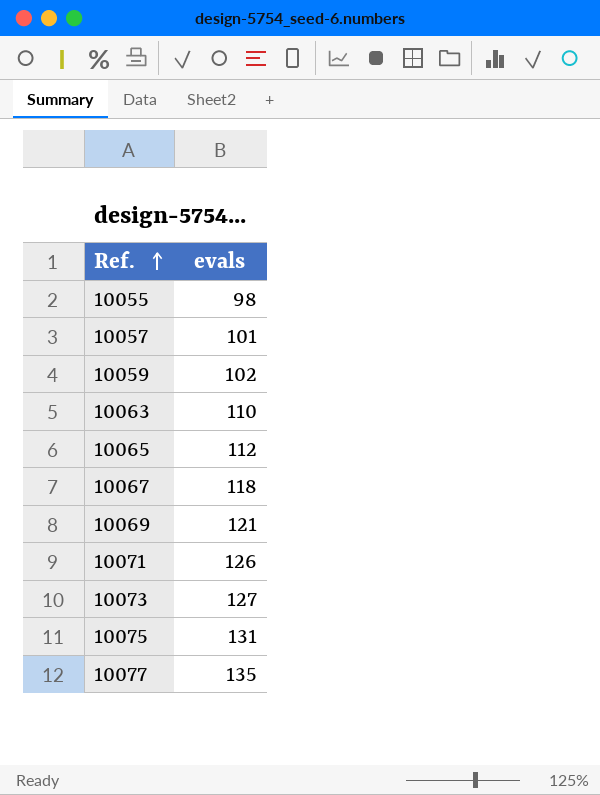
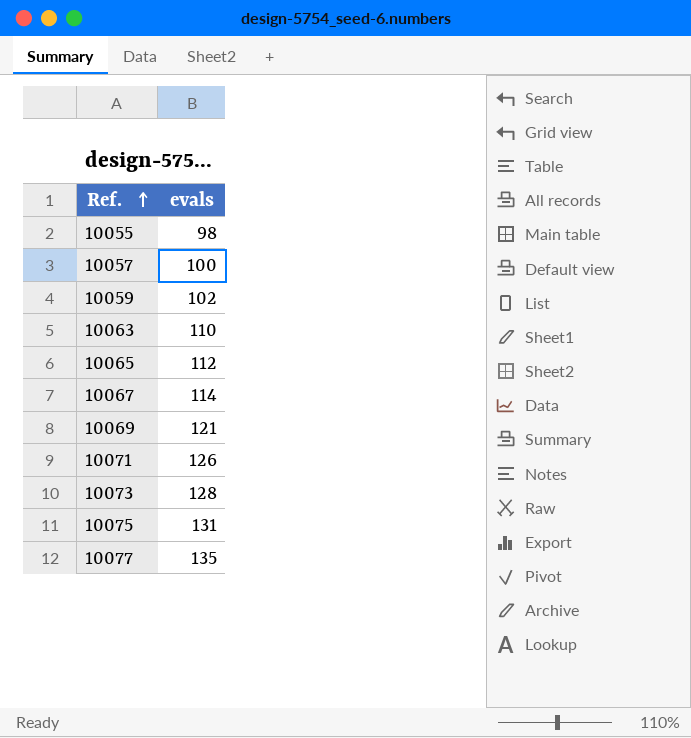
10057 | evals: 101 -> 100
10067 | evals: 118 -> 114
10073 | evals: 127 -> 128

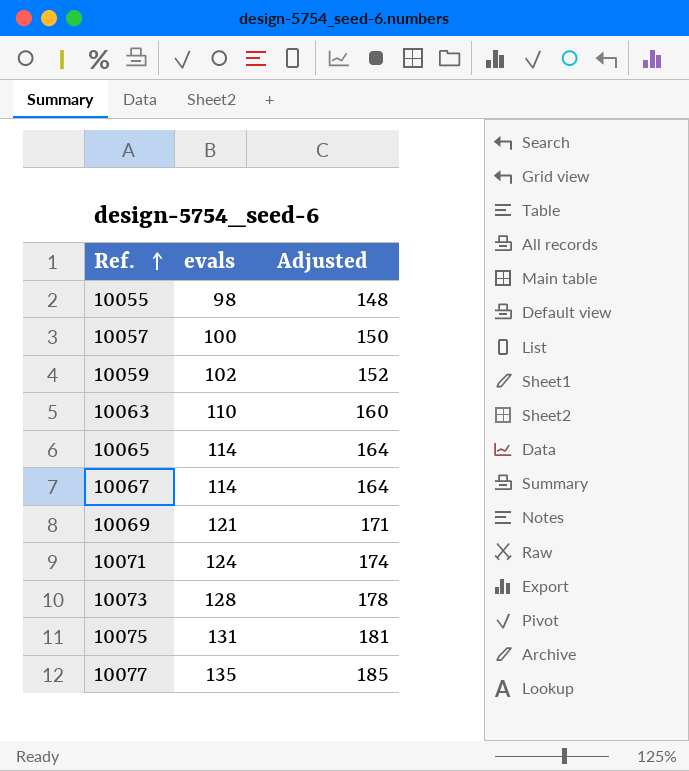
column Adjusted | formula: none -> [evals] + 50
10065 | evals: 112 -> 114
10071 | evals: 126 -> 124

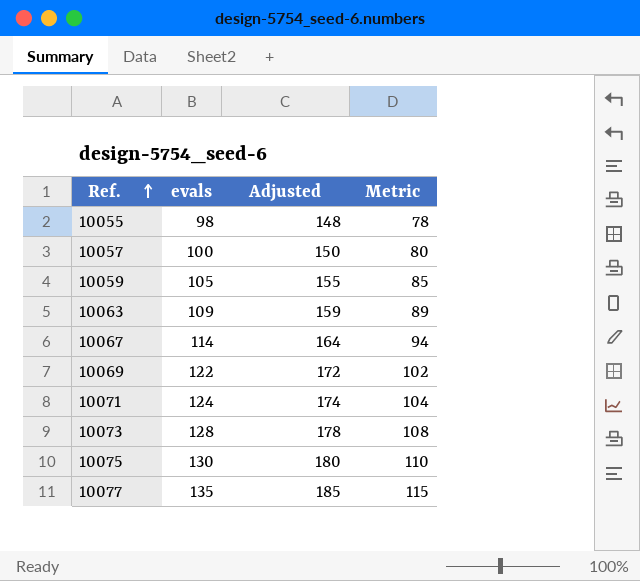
column Metric | formula: none -> [evals] - 20
row 10065: 114 | 164 -> none
10059 | evals: 102 -> 105
10059 | Adjusted: 152 -> 155
10063 | evals: 110 -> 109
10063 | Adjusted: 160 -> 159
10069 | evals: 121 -> 122
10069 | Adjusted: 171 -> 172
10075 | evals: 131 -> 130
10075 | Adjusted: 181 -> 180

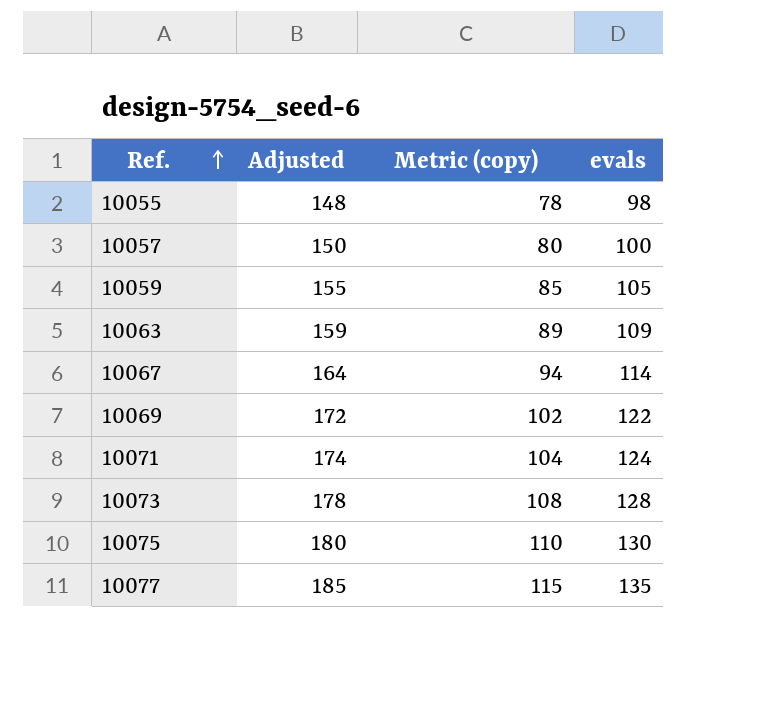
column name: Metric -> Metric (copy)
column evals | position: 2 -> 4

